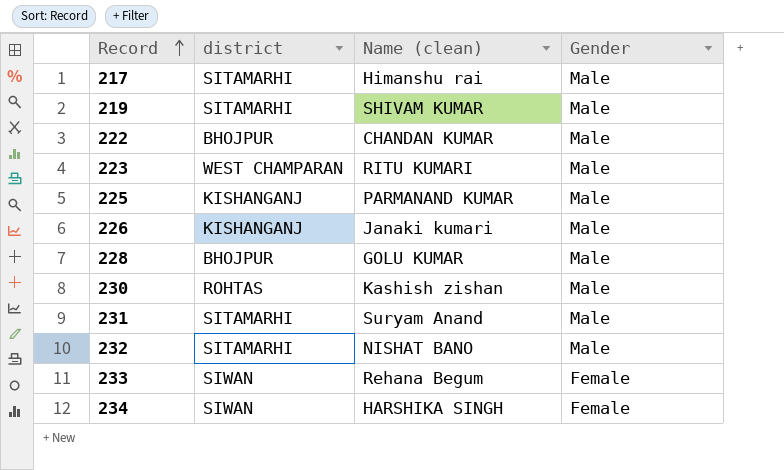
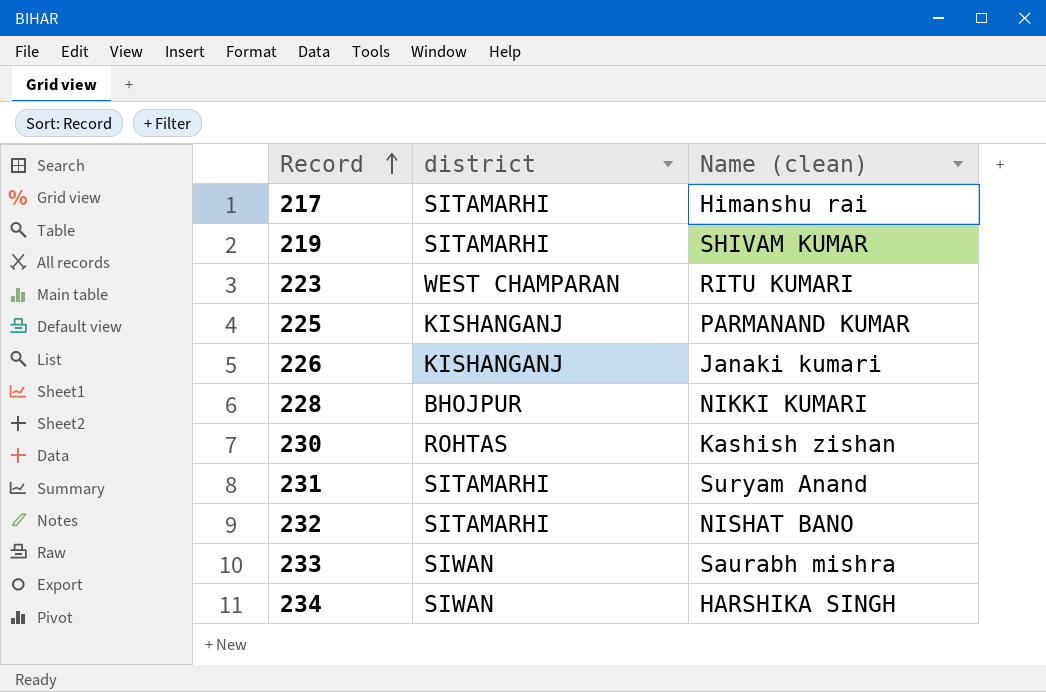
column Gender | position: 4 -> none
row 222: BHOJPUR | CHANDAN KUMAR | Male -> none
228 | Name (clean): GOLU KUMAR -> NIKKI KUMARI
233 | Name (clean): Rehana Begum -> Saurabh mishra

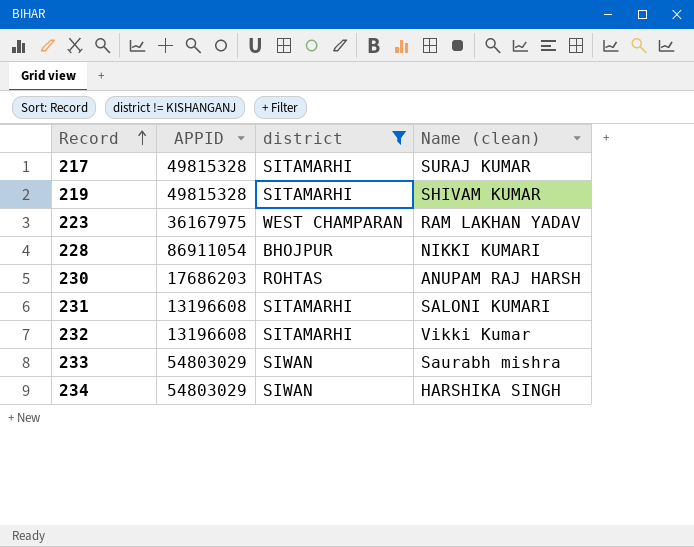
filter: none -> district != KISHANGANJ
column APPID | position: none -> 2
217 | Name (clean): Himanshu rai -> SURAJ KUMAR
223 | Name (clean): RITU KUMARI -> RAM LAKHAN YADAV
230 | Name (clean): Kashish zishan -> ANUPAM RAJ HARSH
231 | Name (clean): Suryam Anand -> SALONI KUMARI
232 | Name (clean): NISHAT BANO -> Vikki Kumar

